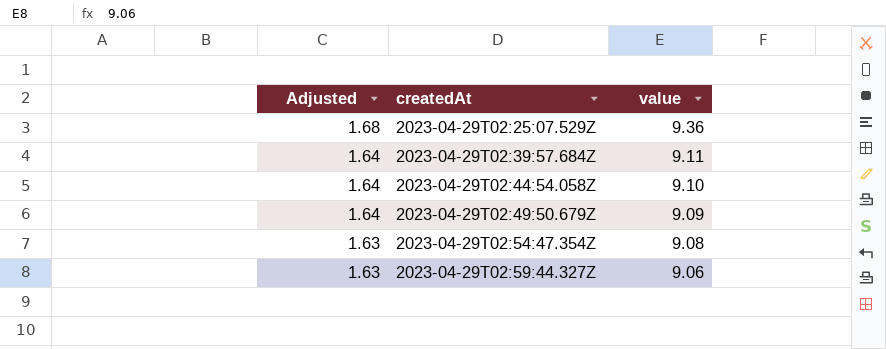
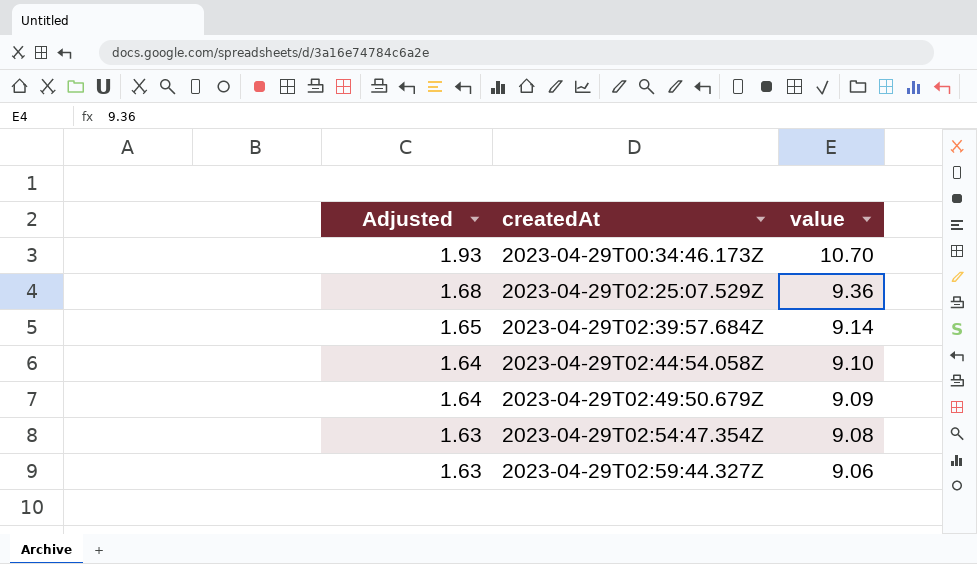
row 2023-04-29T00:34:46.173Z: none -> 1.93 | 10.70
2023-04-29T02:39:57.684Z | Adjusted: 1.64 -> 1.65
2023-04-29T02:39:57.684Z | value: 9.11 -> 9.14

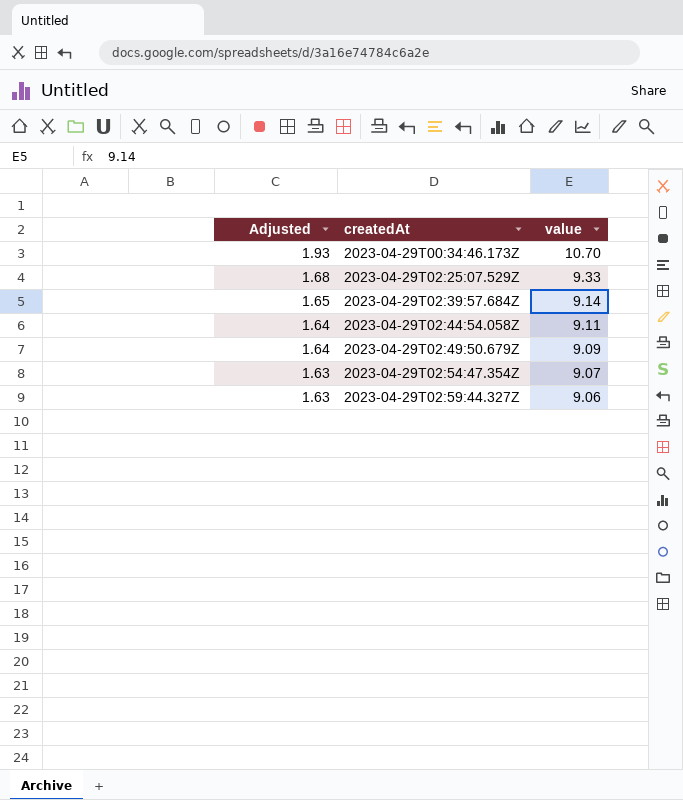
2023-04-29T02:25:07.529Z | value: 9.36 -> 9.33
2023-04-29T02:44:54.058Z | value: 9.10 -> 9.11
2023-04-29T02:54:47.354Z | value: 9.08 -> 9.07

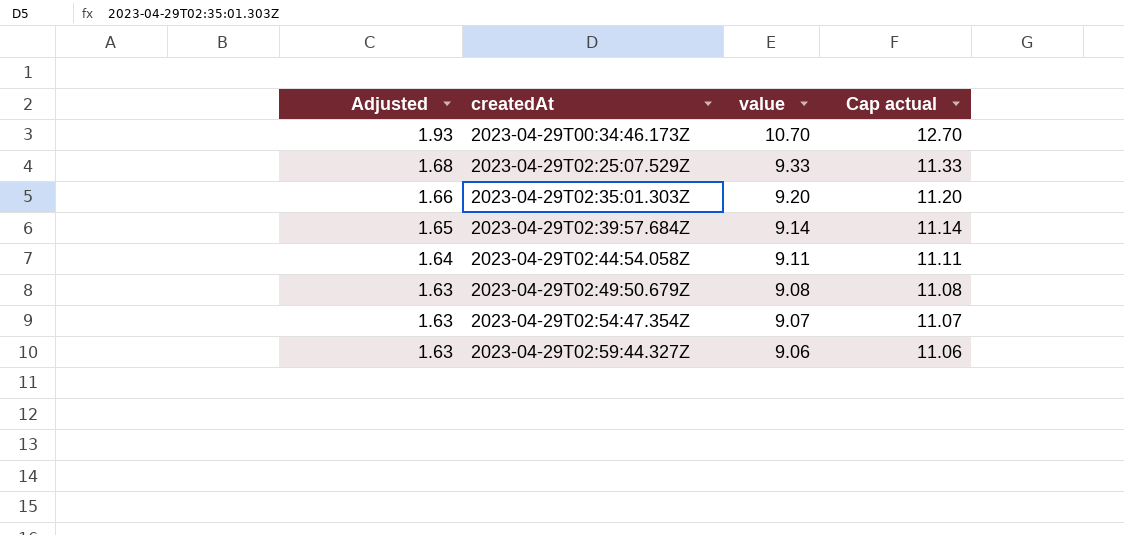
column Cap actual | formula: none -> [value] + 2
row 2023-04-29T02:35:01.303Z: none -> 1.66 | 9.20 | 11.20
2023-04-29T02:49:50.679Z | Adjusted: 1.64 -> 1.63
2023-04-29T02:49:50.679Z | value: 9.09 -> 9.08

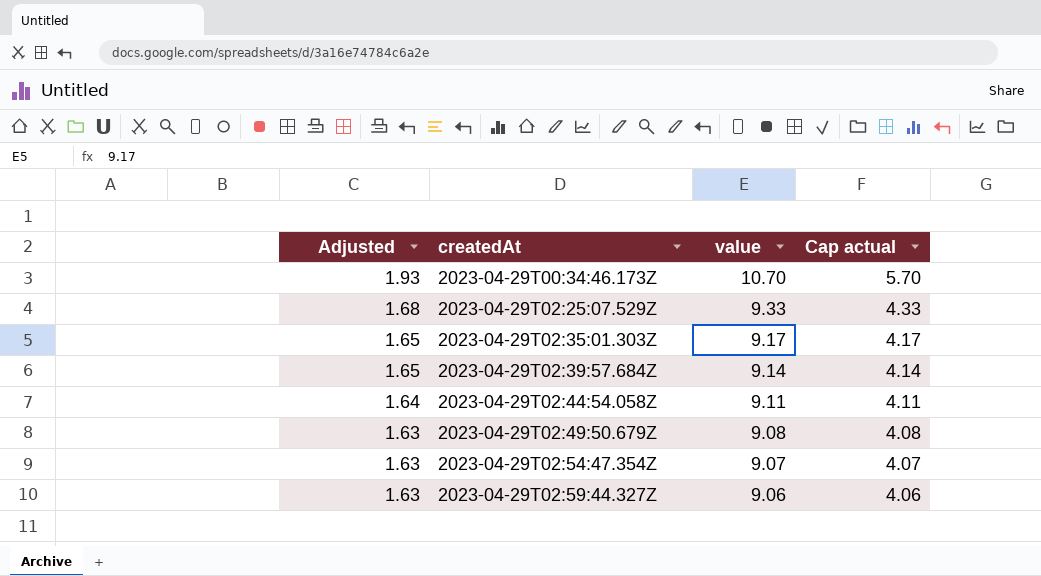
column Cap actual | formula: [value] + 2 -> [value] - 5
2023-04-29T02:35:01.303Z | Adjusted: 1.66 -> 1.65
2023-04-29T02:35:01.303Z | value: 9.20 -> 9.17

